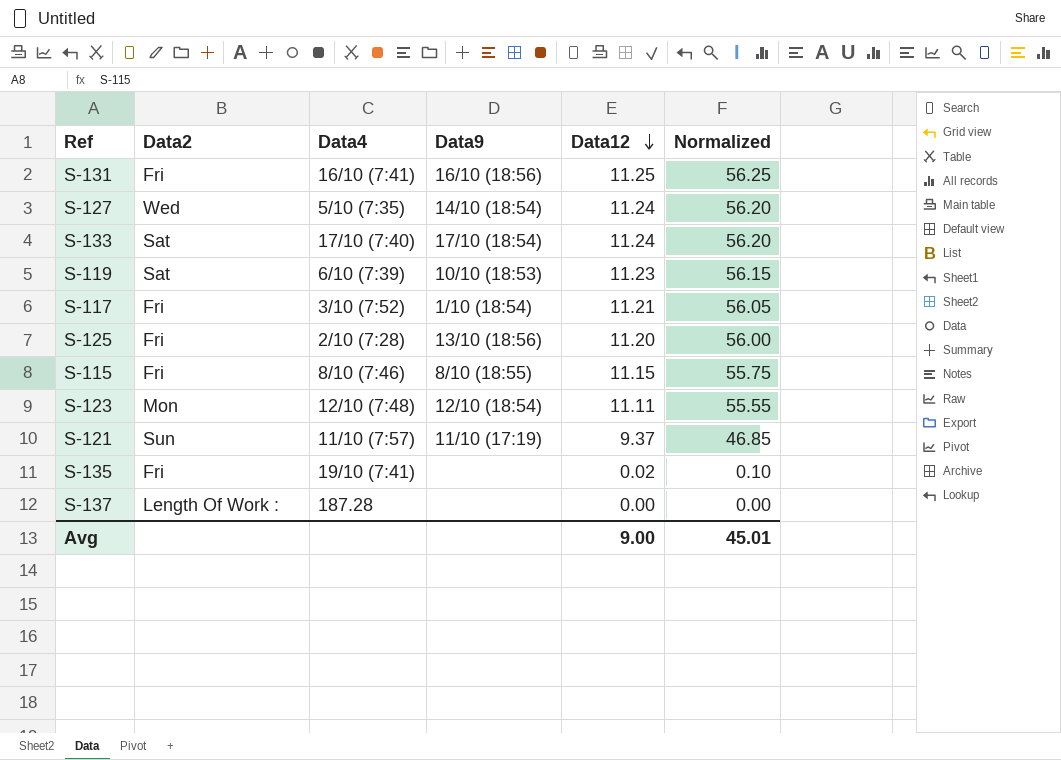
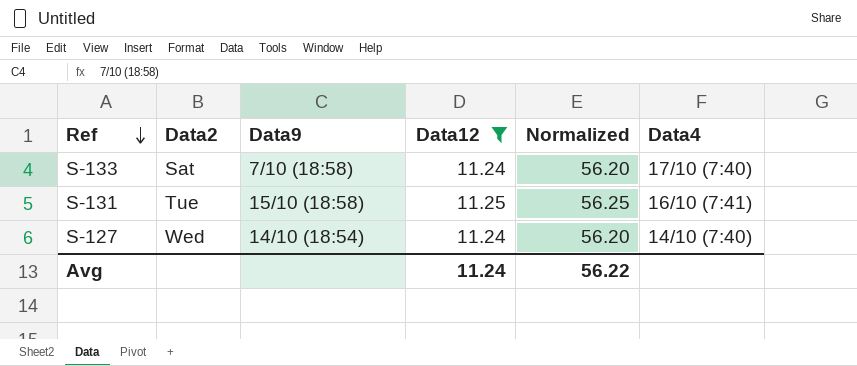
filter: none -> Data12 >= 11.24
row order: Data12 descending -> Ref descending
column Data4 | position: 3 -> 6
S-133 | Data9: 17/10 (18:54) -> 7/10 (18:58)
S-131 | Data2: Fri -> Tue
S-131 | Data9: 16/10 (18:56) -> 15/10 (18:58)
S-127 | Data4: 5/10 (7:35) -> 14/10 (7:40)
Avg | Data12: 9.00 -> 11.24
Avg | Normalized: 45.01 -> 56.22

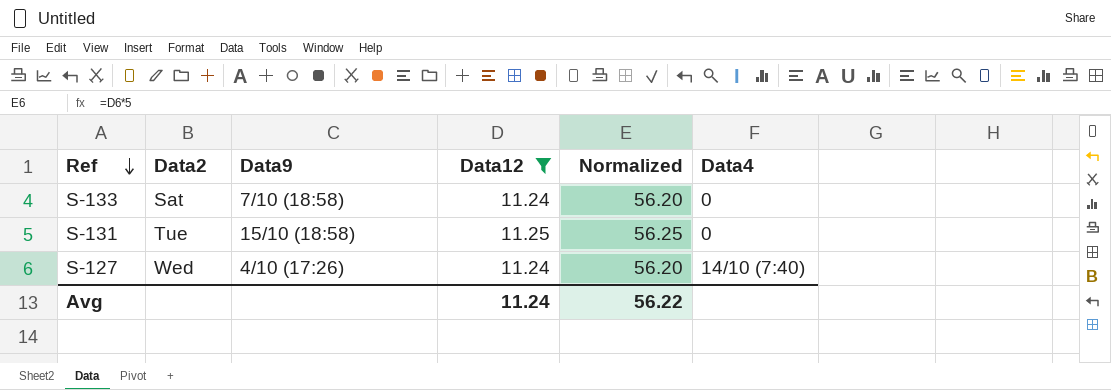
S-133 | Data4: 17/10 (7:40) -> 0
S-131 | Data4: 16/10 (7:41) -> 0
S-127 | Data9: 14/10 (18:54) -> 4/10 (17:26)

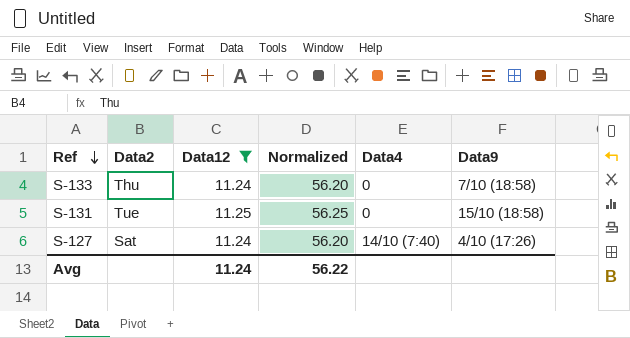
column Data9 | position: 3 -> 6
S-133 | Data2: Sat -> Thu
S-127 | Data2: Wed -> Sat

